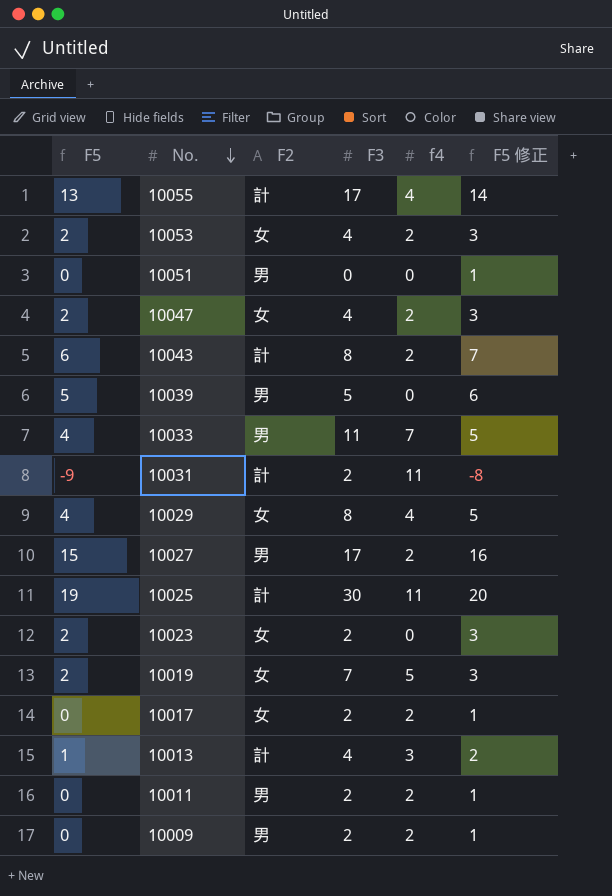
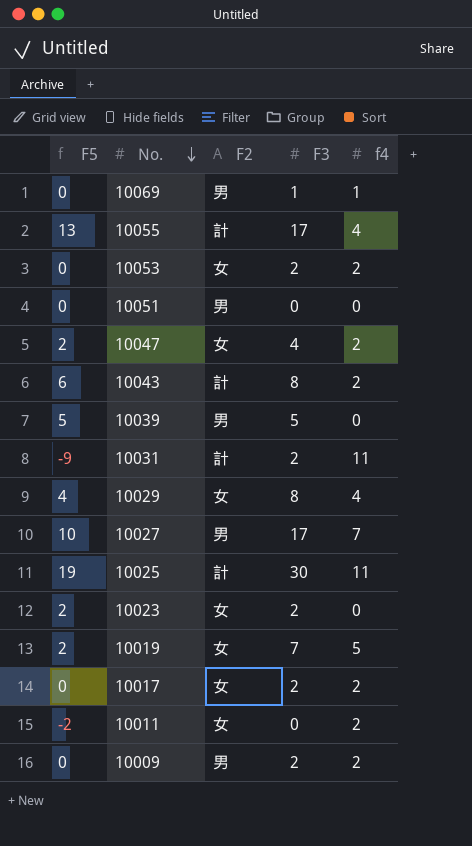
column F5 修正 | formula: [F5] + 1 -> none
row 10033: 4 | 男 | 11 | 7 | 5 -> none
row 10013: 1 | 計 | 4 | 3 | 2 -> none
row 10069: none -> 0 | 男 | 1 | 1
10053 | F5: 2 -> 0
10053 | F3: 4 -> 2
10027 | F5: 15 -> 10
10027 | f4: 2 -> 7
10011 | F5: 0 -> -2
10011 | F2: 男 -> 女
10011 | F3: 2 -> 0

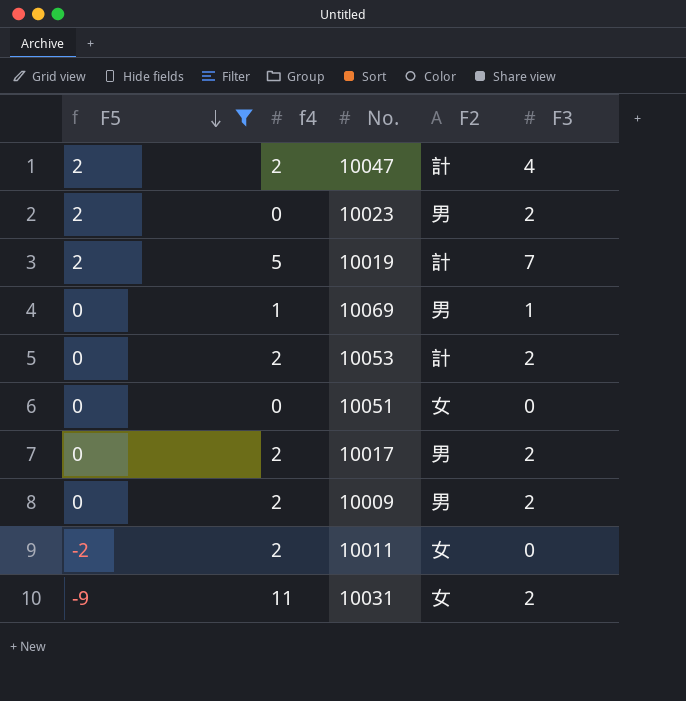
filter: none -> F5 <= 2
row order: No. descending -> F5 descending
column f4 | position: 5 -> 2
10047 | F2: 女 -> 計
10023 | F2: 女 -> 男
10019 | F2: 女 -> 計
10053 | F2: 女 -> 計
10051 | F2: 男 -> 女
10017 | F2: 女 -> 男
10031 | F2: 計 -> 女

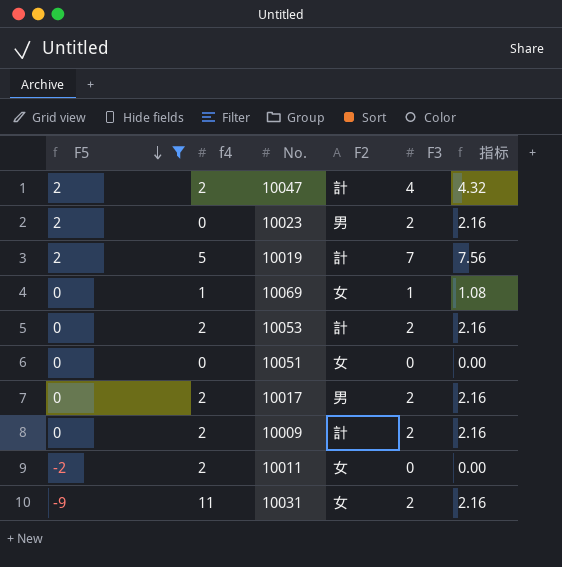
column 指标 | formula: none -> [F3] * 1.08
10069 | F2: 男 -> 女
10009 | F2: 男 -> 計

